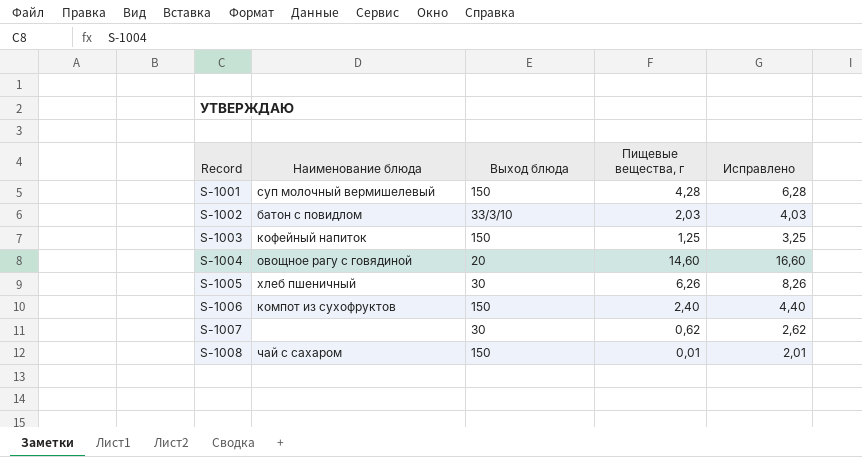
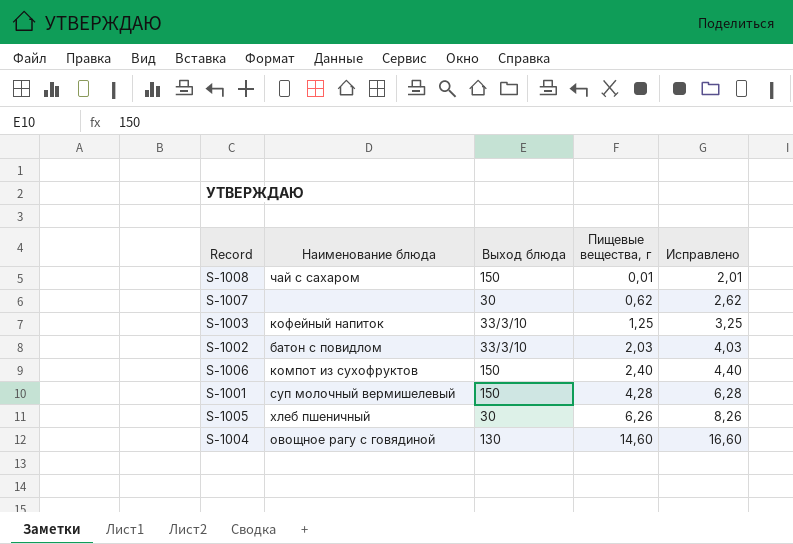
row order: Record ascending -> Пищевые вещества, г ascending
S-1003 | Выход блюда: 150 -> 33/3/10
S-1004 | Выход блюда: 20 -> 130

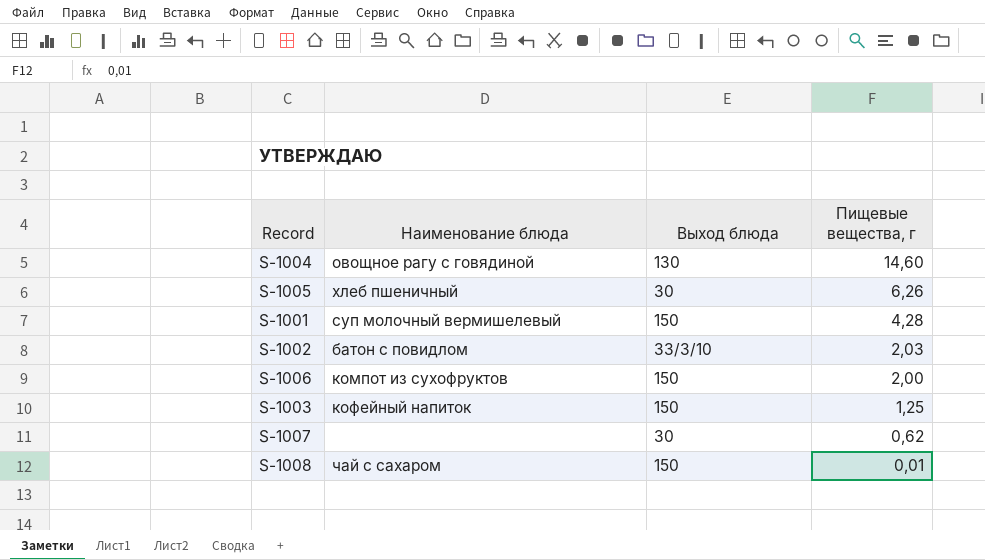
row order: Пищевые вещества, г ascending -> Пищевые вещества, г descending
column Исправлено | formula: [Пищевые вещества, г] + 2 -> none
S-1006 | Пищевые вещества, г: 2,40 -> 2,00
S-1003 | Выход блюда: 33/3/10 -> 150

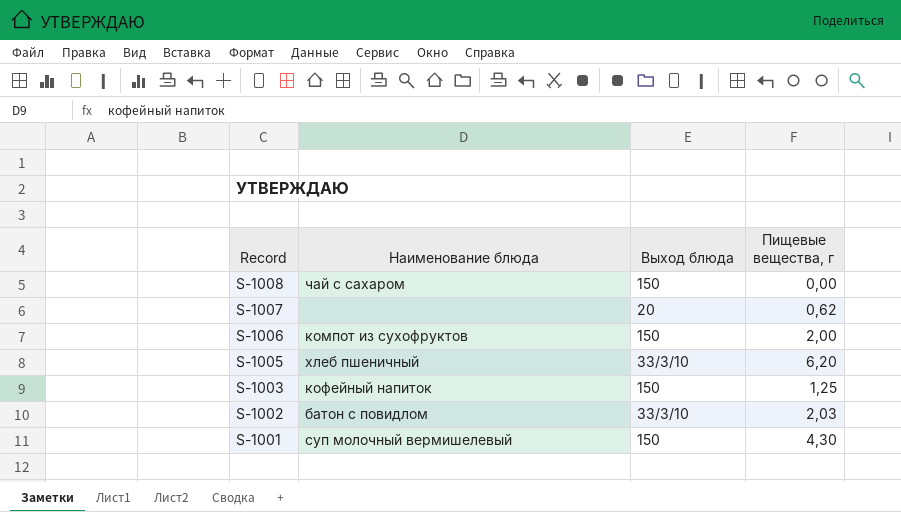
row order: Пищевые вещества, г descending -> Record descending
row S-1004: овощное рагу с говядиной | 130 | 14,60 -> none
S-1008 | Пищевые вещества, г: 0,01 -> 0,00
S-1007 | Выход блюда: 30 -> 20
S-1005 | Выход блюда: 30 -> 33/3/10
S-1005 | Пищевые вещества, г: 6,26 -> 6,20
S-1001 | Пищевые вещества, г: 4,28 -> 4,30

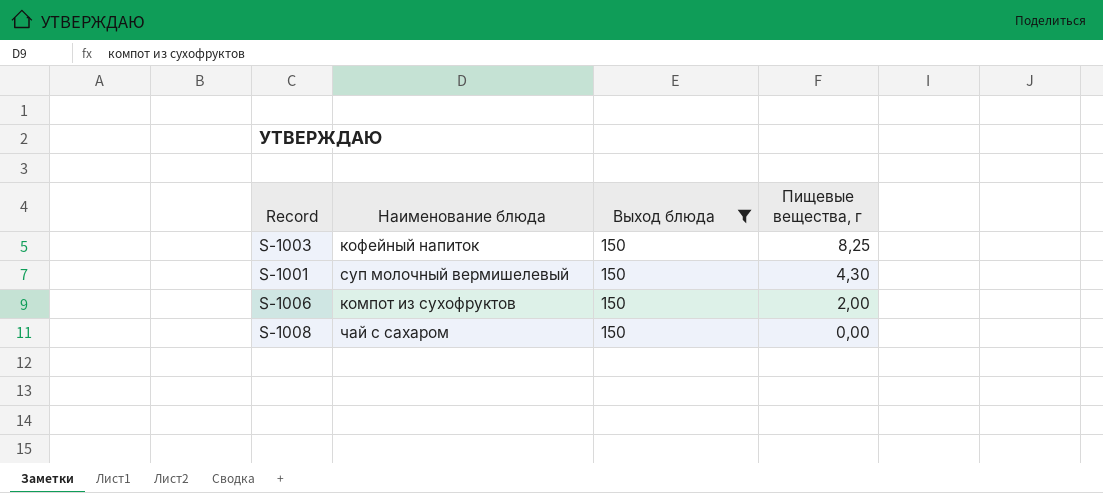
filter: none -> Выход блюда = 150
row order: Record descending -> Пищевые вещества, г descending
S-1003 | Пищевые вещества, г: 1,25 -> 8,25

